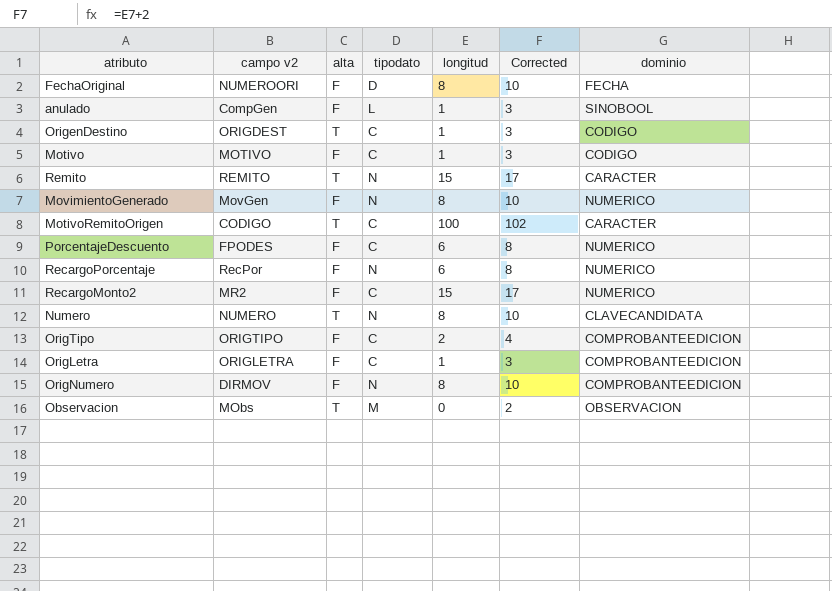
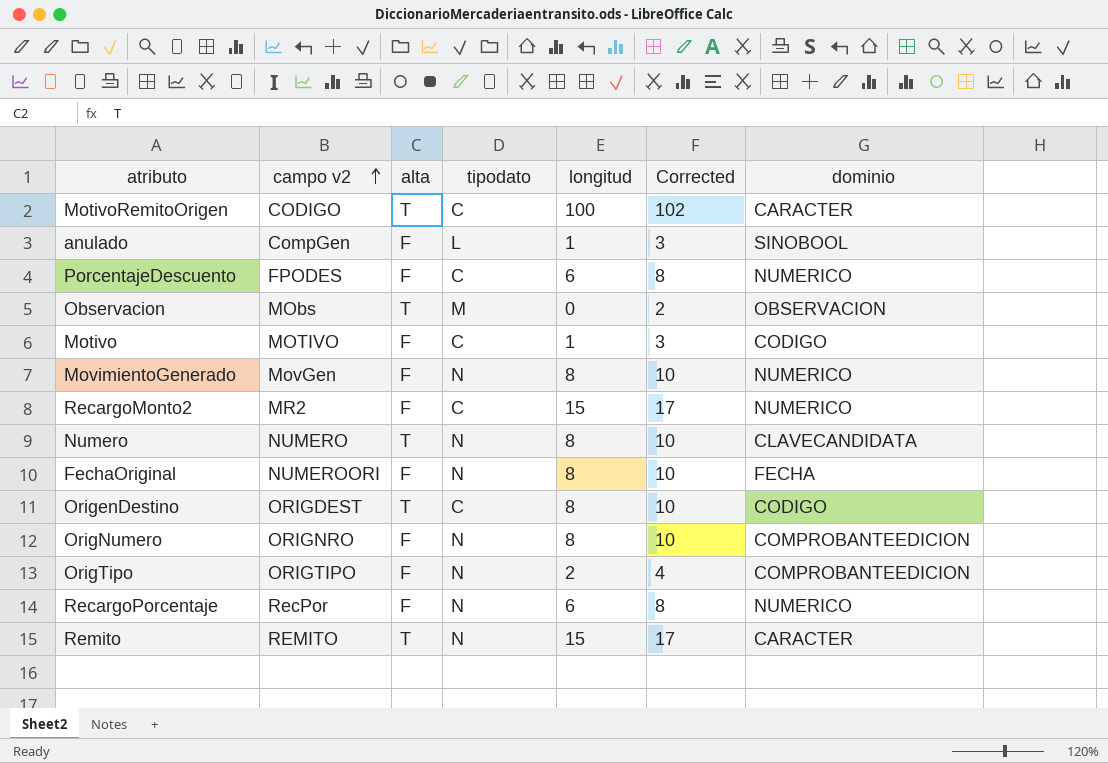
row order: none -> campo v2 ascending
row OrigLetra: ORIGLETRA | F | C | 1 | 3 | COMPROBANTEEDICION -> none
FechaOriginal | tipodato: D -> N
OrigenDestino | longitud: 1 -> 8
OrigenDestino | Corrected: 3 -> 10
OrigNumero | campo v2: DIRMOV -> ORIGNRO
OrigTipo | tipodato: C -> N

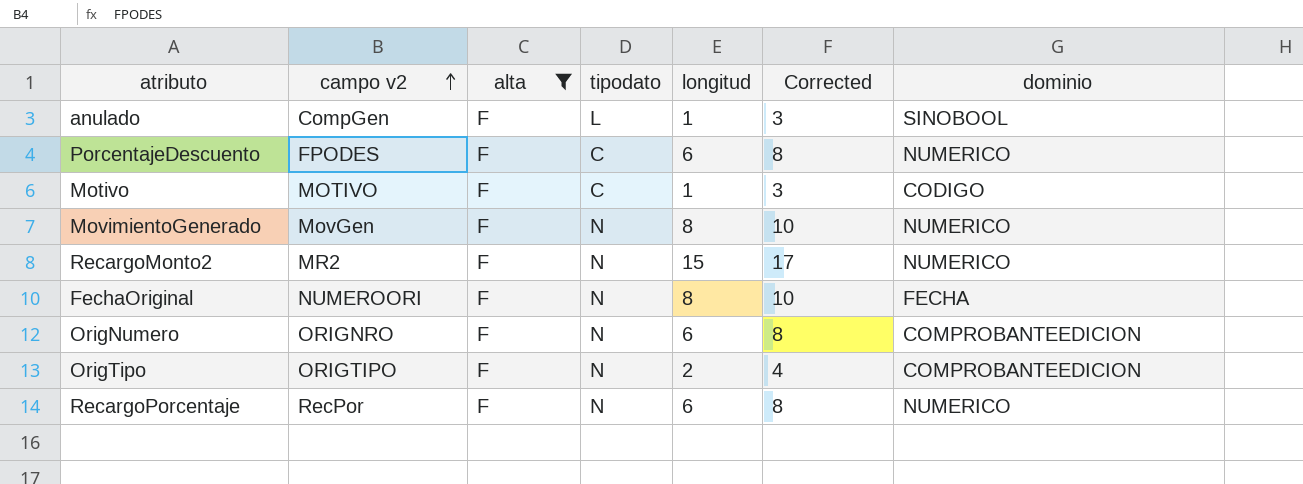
filter: none -> alta = F
RecargoMonto2 | tipodato: C -> N
OrigNumero | longitud: 8 -> 6
OrigNumero | Corrected: 10 -> 8

